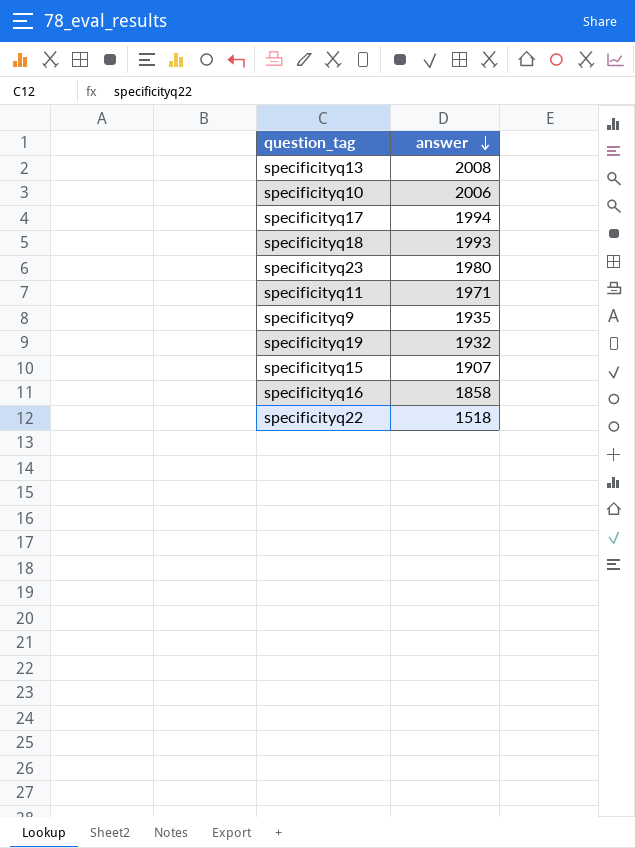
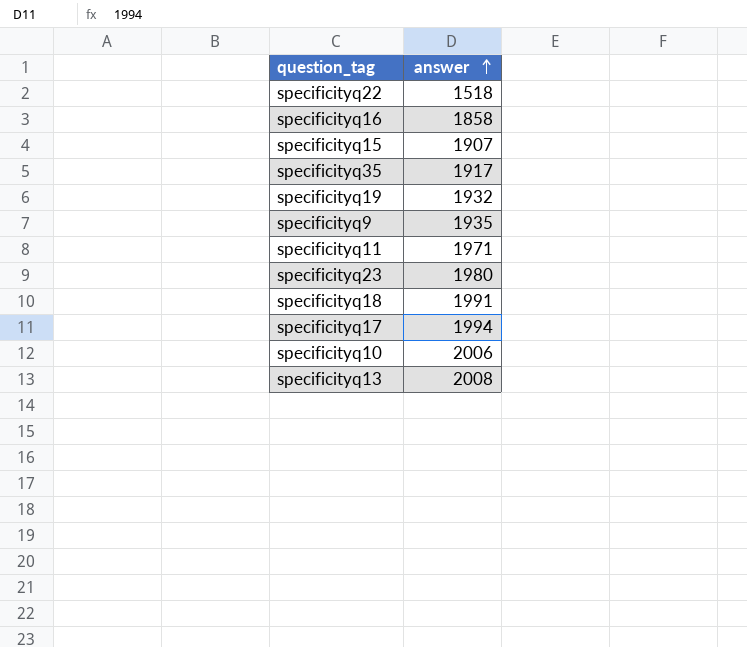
row order: answer descending -> answer ascending
row specificityq35: none -> 1917
specificityq18 | answer: 1993 -> 1991

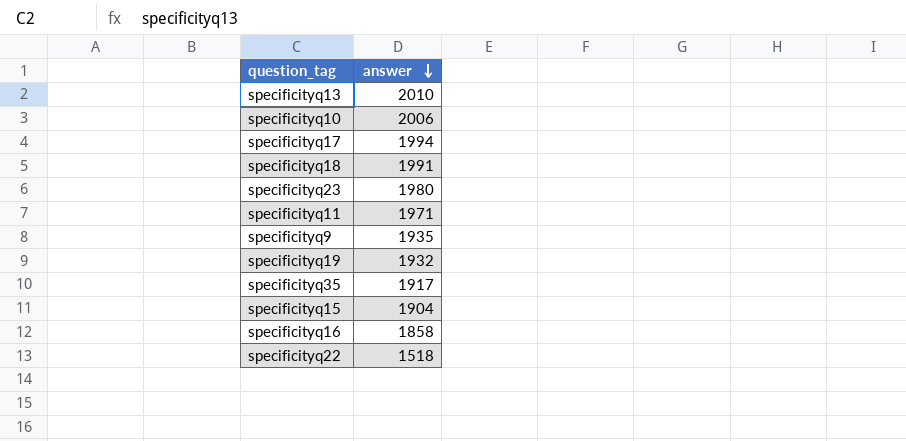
row order: answer ascending -> answer descending
specificityq13 | answer: 2008 -> 2010
specificityq15 | answer: 1907 -> 1904

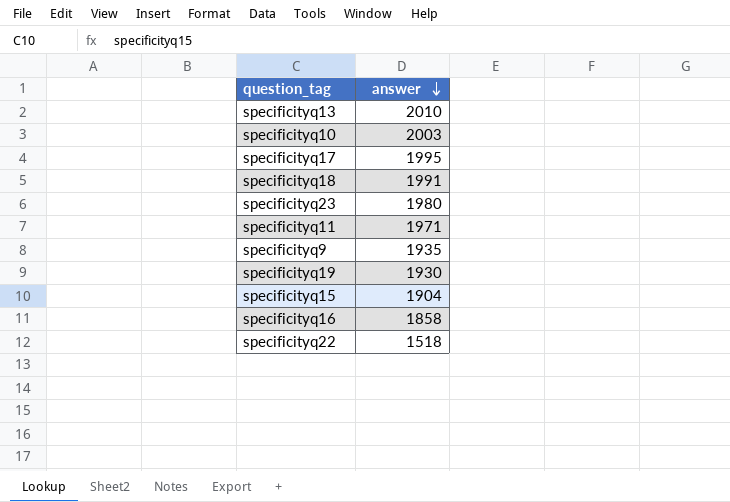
row specificityq35: 1917 -> none
specificityq10 | answer: 2006 -> 2003
specificityq17 | answer: 1994 -> 1995
specificityq19 | answer: 1932 -> 1930

